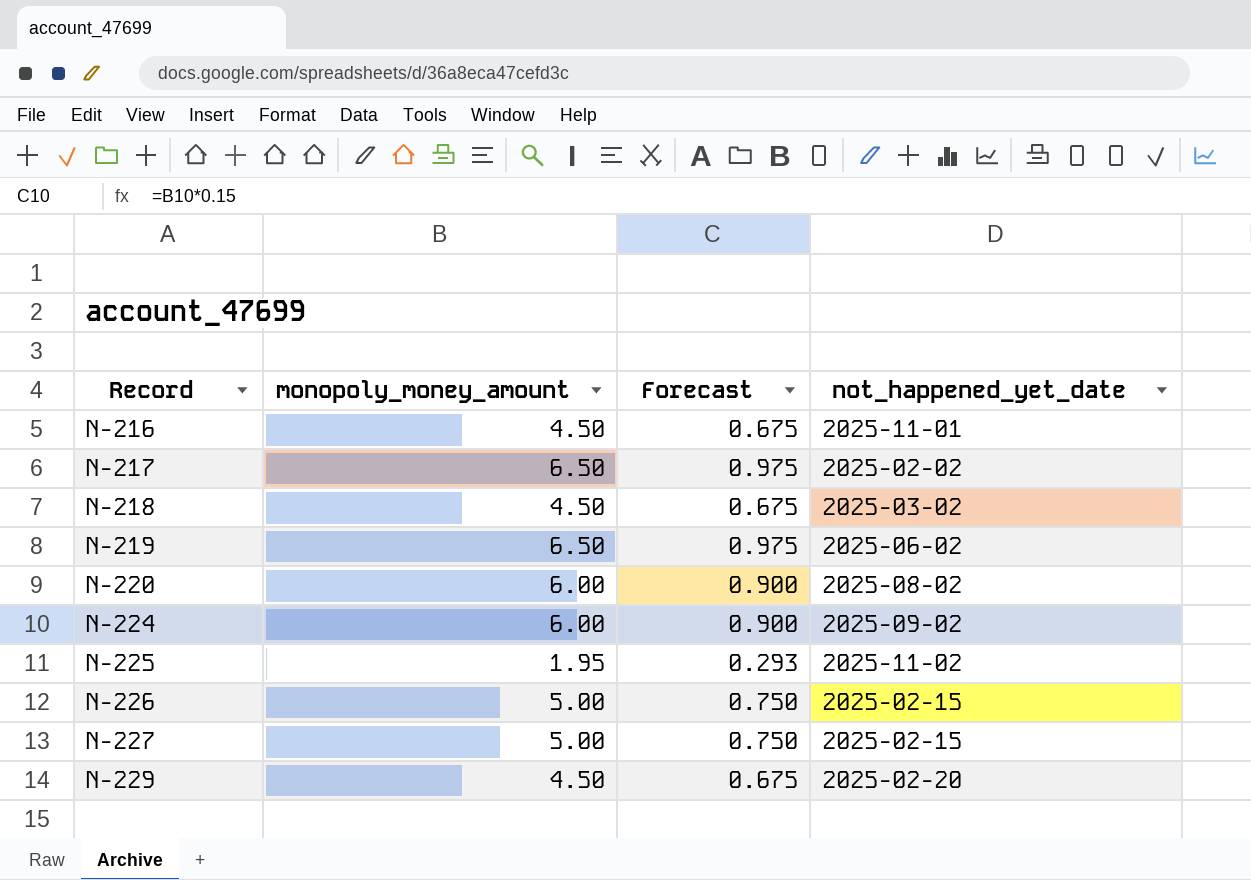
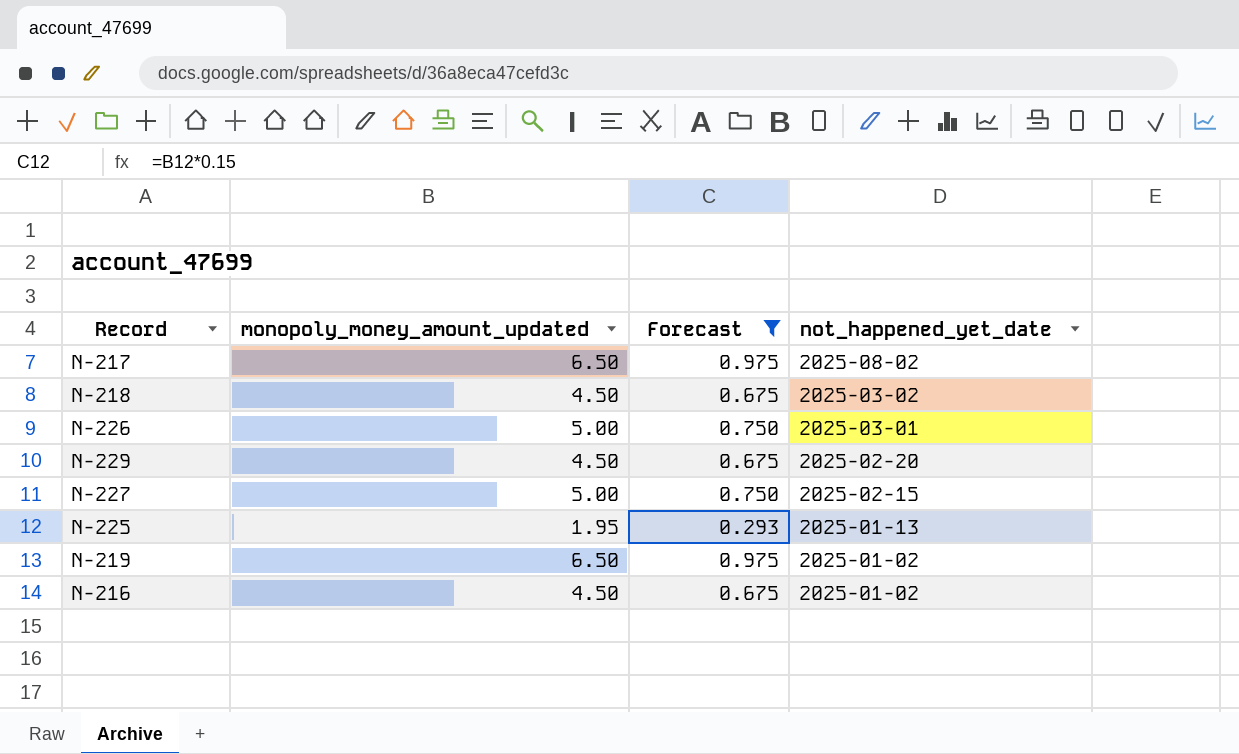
filter: none -> Forecast != 0.900
row order: Record ascending -> not_happened_yet_date descending
column name: monopoly_money_amount -> monopoly_money_amount_updated
N-217 | not_happened_yet_date: 2025-02-02 -> 2025-08-02
N-226 | not_happened_yet_date: 2025-02-15 -> 2025-03-01
N-225 | not_happened_yet_date: 2025-11-02 -> 2025-01-13
N-219 | not_happened_yet_date: 2025-06-02 -> 2025-01-02
N-216 | not_happened_yet_date: 2025-11-01 -> 2025-01-02

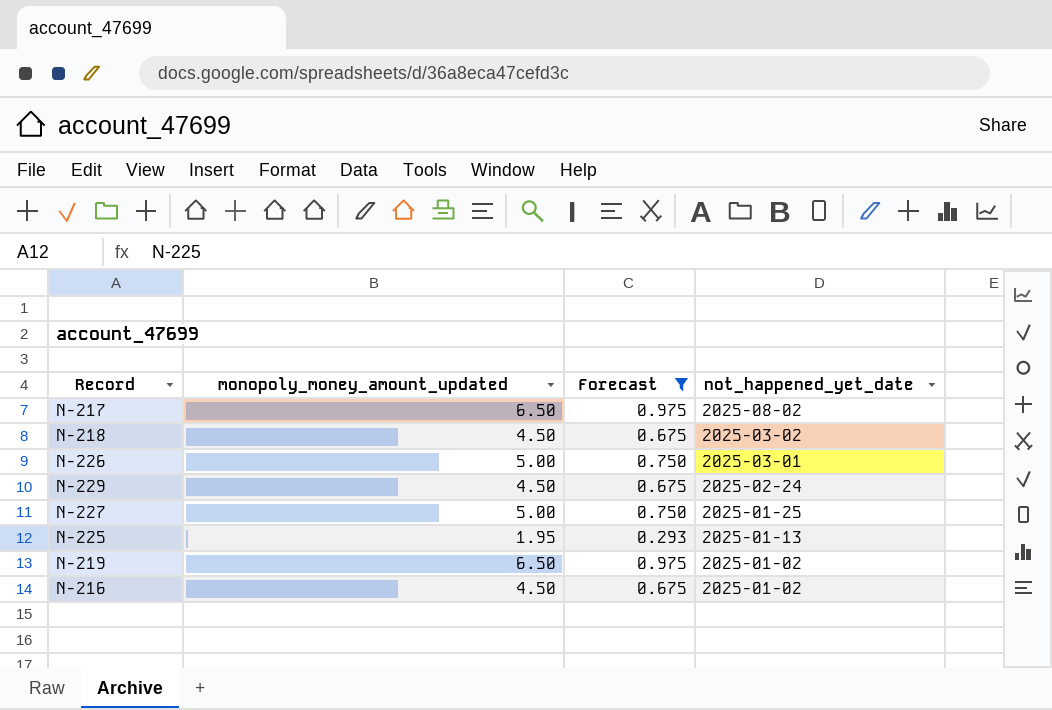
N-229 | not_happened_yet_date: 2025-02-20 -> 2025-02-24
N-227 | not_happened_yet_date: 2025-02-15 -> 2025-01-25

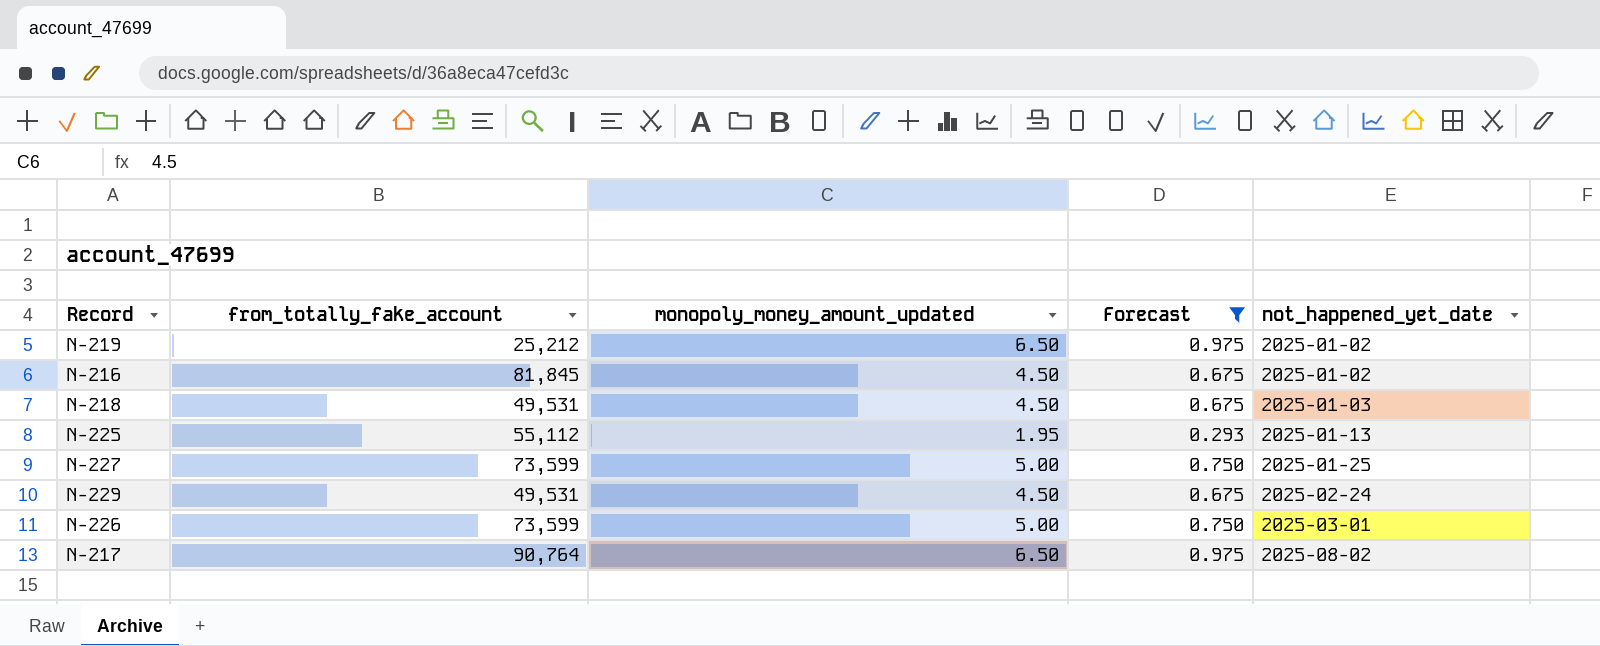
row order: not_happened_yet_date descending -> not_happened_yet_date ascending
column from_totally_fake_account | position: none -> 2
N-218 | not_happened_yet_date: 2025-03-02 -> 2025-01-03

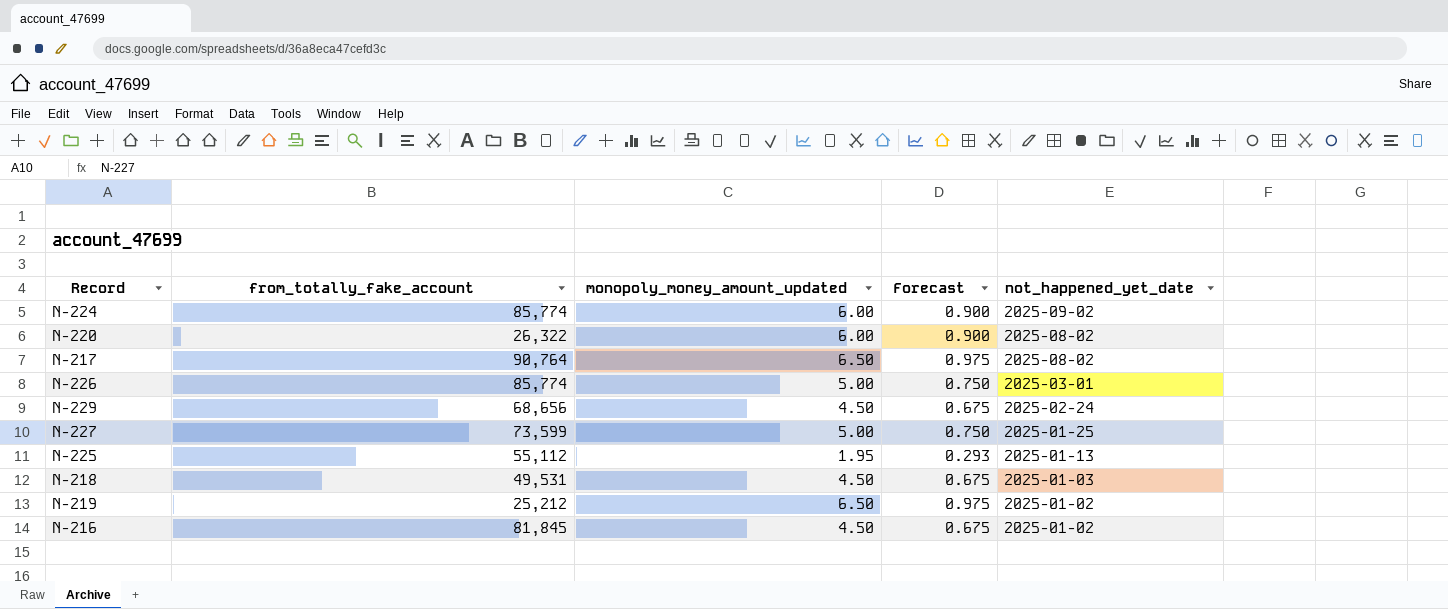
filter: Forecast != 0.900 -> none
row order: not_happened_yet_date ascending -> not_happened_yet_date descending
N-226 | from_totally_fake_account: 73,599 -> 85,774
N-229 | from_totally_fake_account: 49,531 -> 68,656

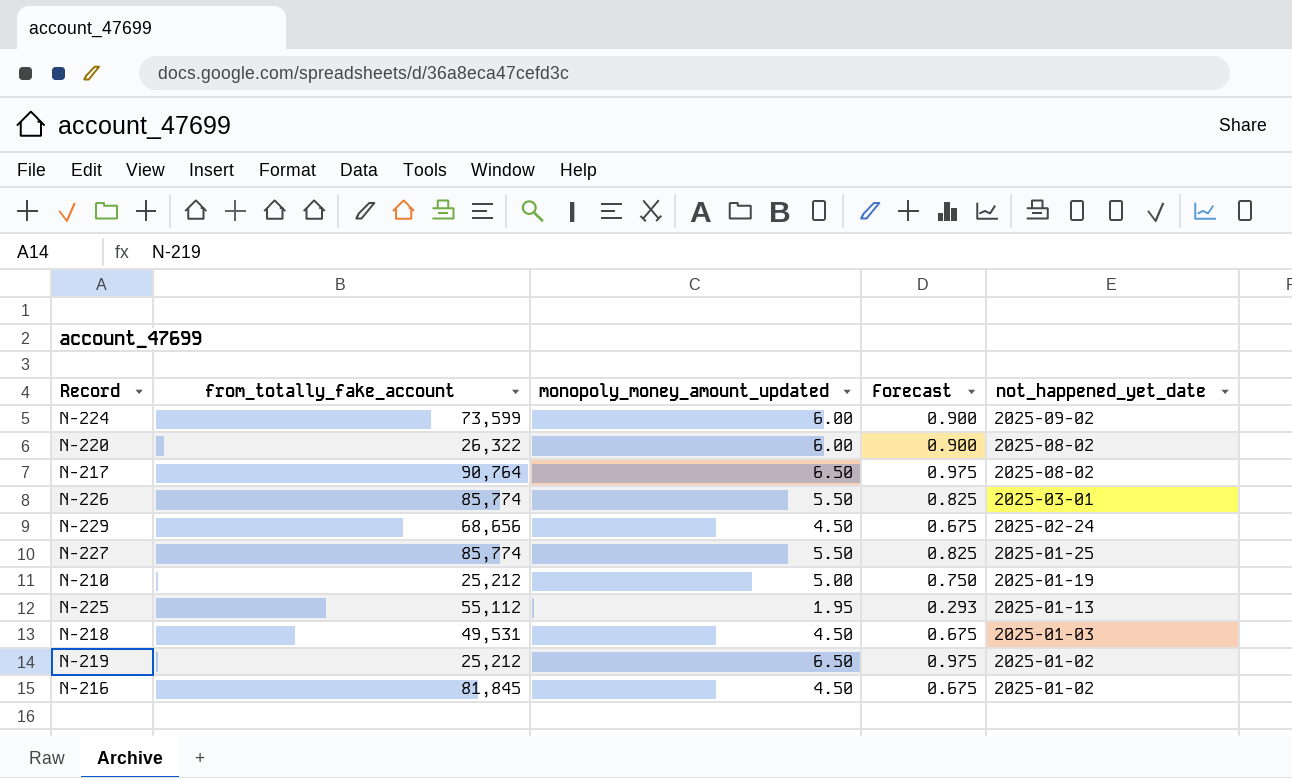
N-224 | from_totally_fake_account: 85,774 -> 73,599
N-226 | monopoly_money_amount_updated: 5.00 -> 5.50
N-226 | Forecast: 0.750 -> 0.825
N-227 | from_totally_fake_account: 73,599 -> 85,774
N-227 | monopoly_money_amount_updated: 5.00 -> 5.50
N-227 | Forecast: 0.750 -> 0.825
row N-210: none -> 25,212 | 5.00 | 0.750 | 2025-01-19

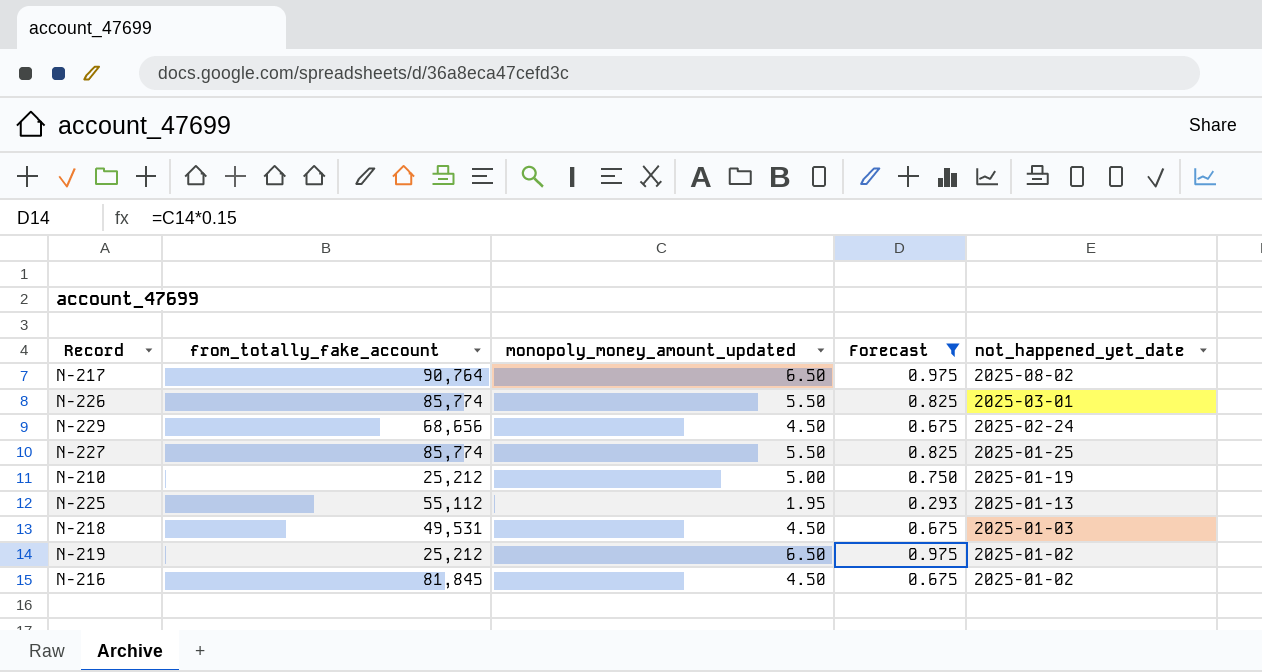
filter: none -> Forecast != 0.900

